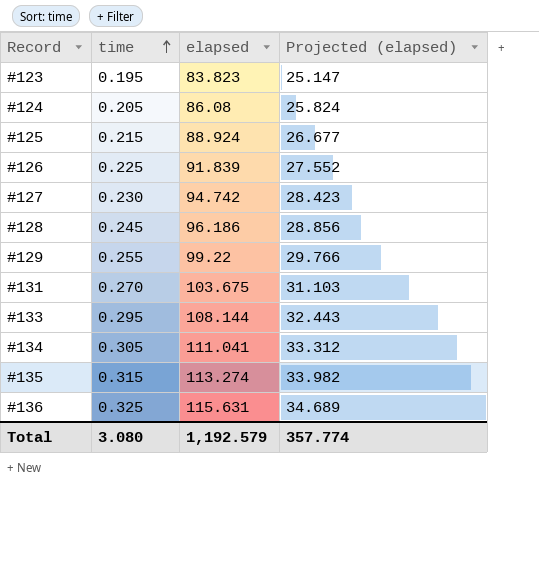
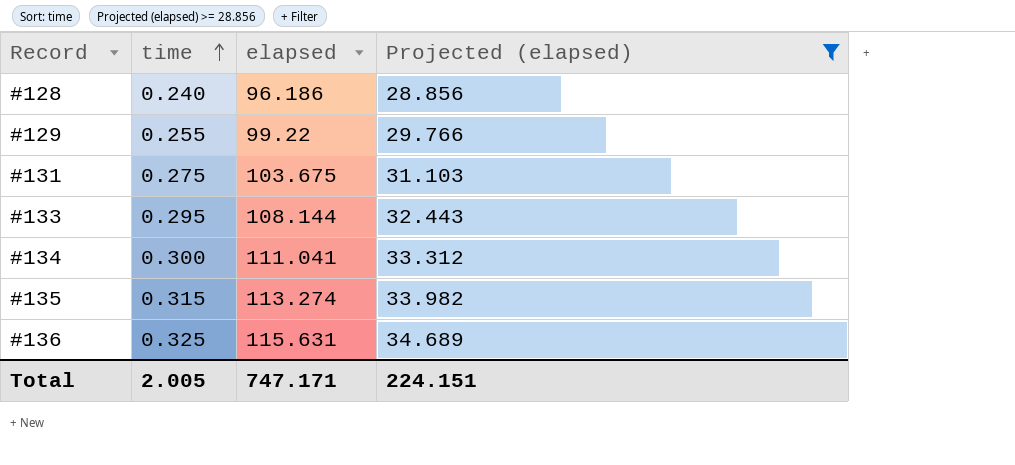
filter: none -> Projected (elapsed) >= 28.856
#128 | time: 0.245 -> 0.240
#131 | time: 0.270 -> 0.275
#134 | time: 0.305 -> 0.300
Total | time: 3.080 -> 2.005
Total | elapsed: 1,192.579 -> 747.171
Total | Projected (elapsed): 357.774 -> 224.151

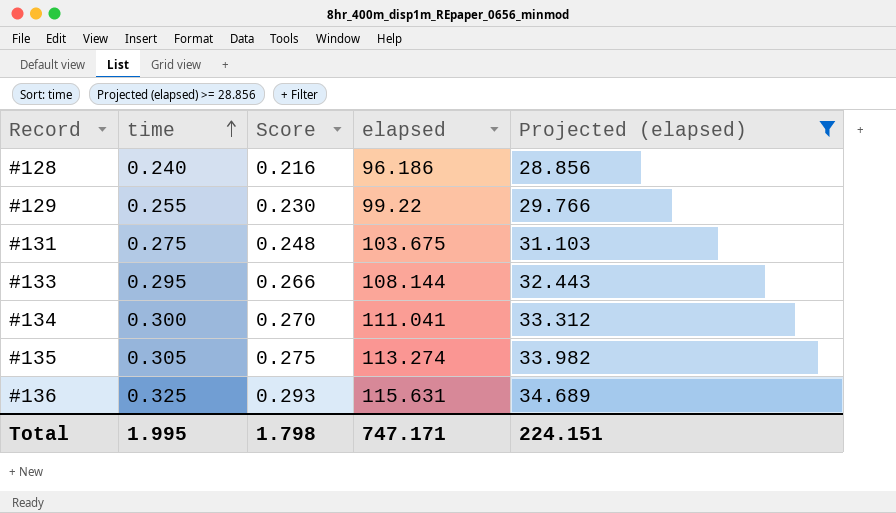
column Score | formula: none -> [time] * 0.9
#135 | time: 0.315 -> 0.305
Total | time: 2.005 -> 1.995

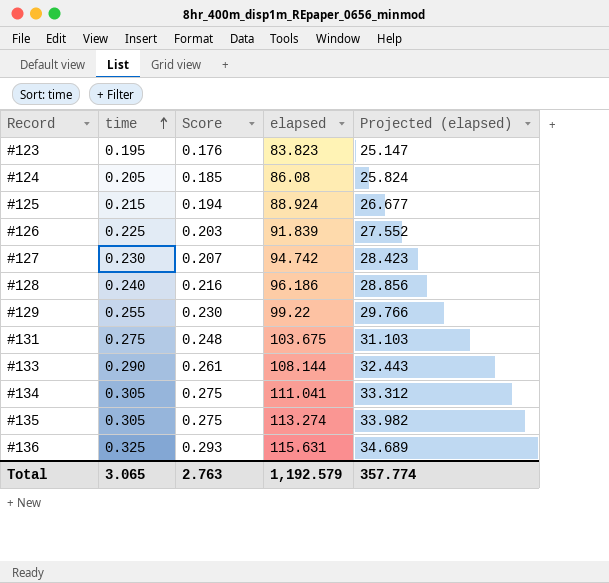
filter: Projected (elapsed) >= 28.856 -> none
#133 | time: 0.295 -> 0.290
#133 | Score: 0.266 -> 0.261
#134 | time: 0.300 -> 0.305
#134 | Score: 0.270 -> 0.275
Total | time: 1.995 -> 3.065
Total | Score: 1.798 -> 2.763
Total | elapsed: 747.171 -> 1,192.579
Total | Projected (elapsed): 224.151 -> 357.774

